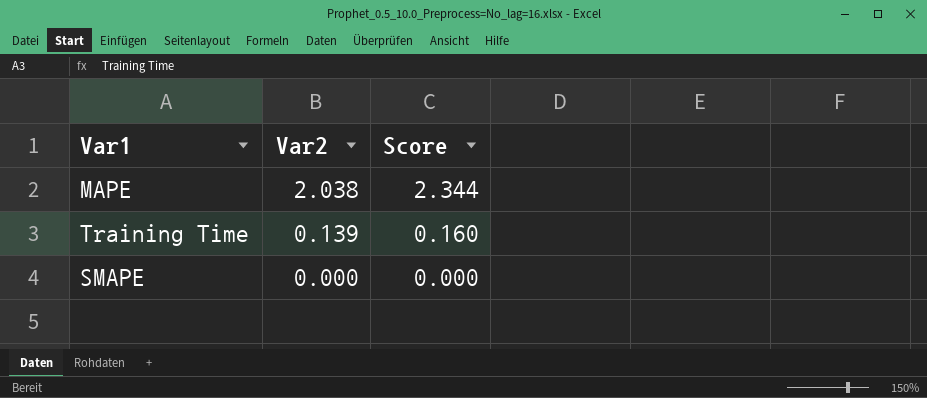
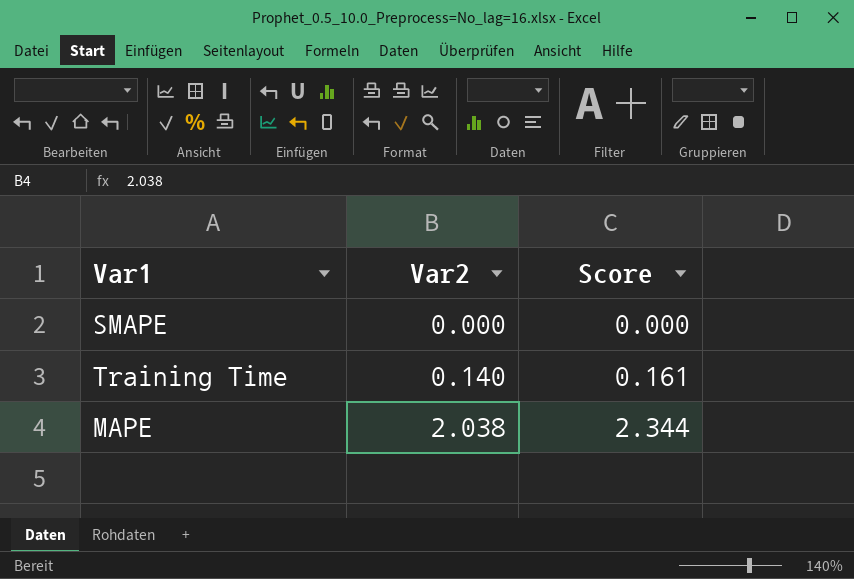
row order: Var2 descending -> Var2 ascending
Training Time | Var2: 0.139 -> 0.140
Training Time | Score: 0.160 -> 0.161

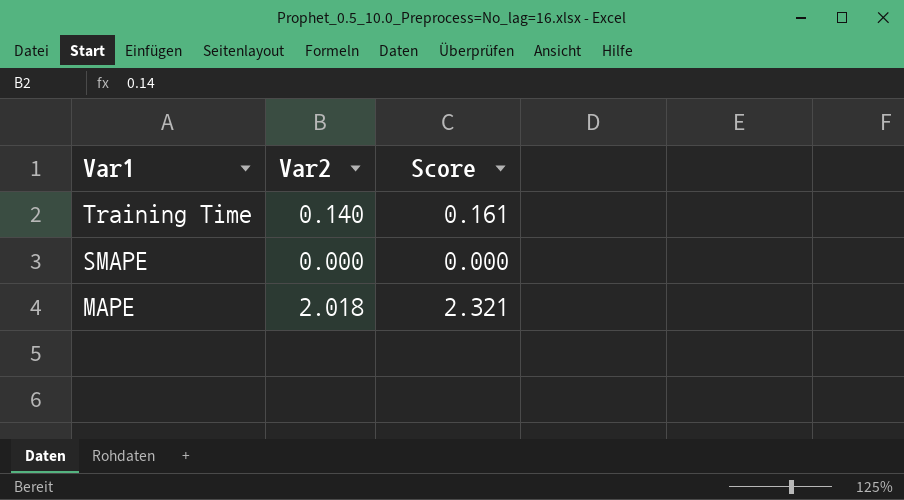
row order: Var2 ascending -> Var1 descending
MAPE | Var2: 2.038 -> 2.018
MAPE | Score: 2.344 -> 2.321

